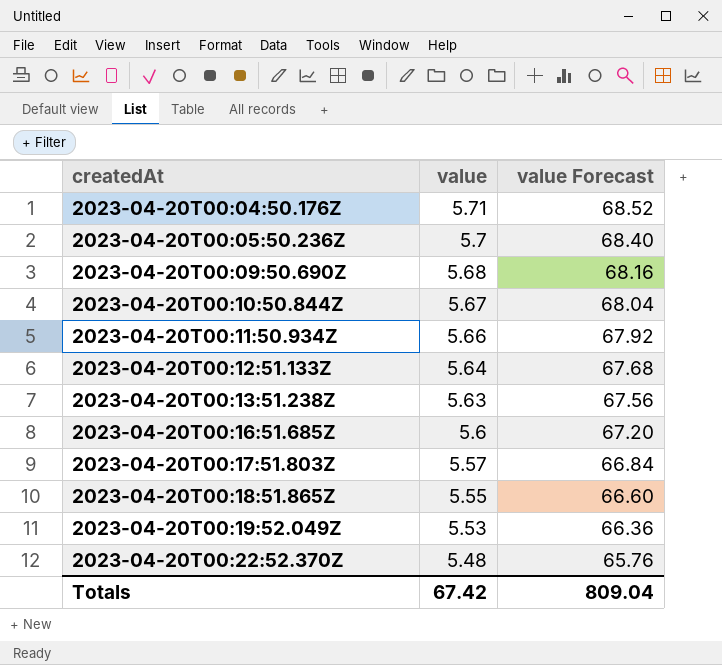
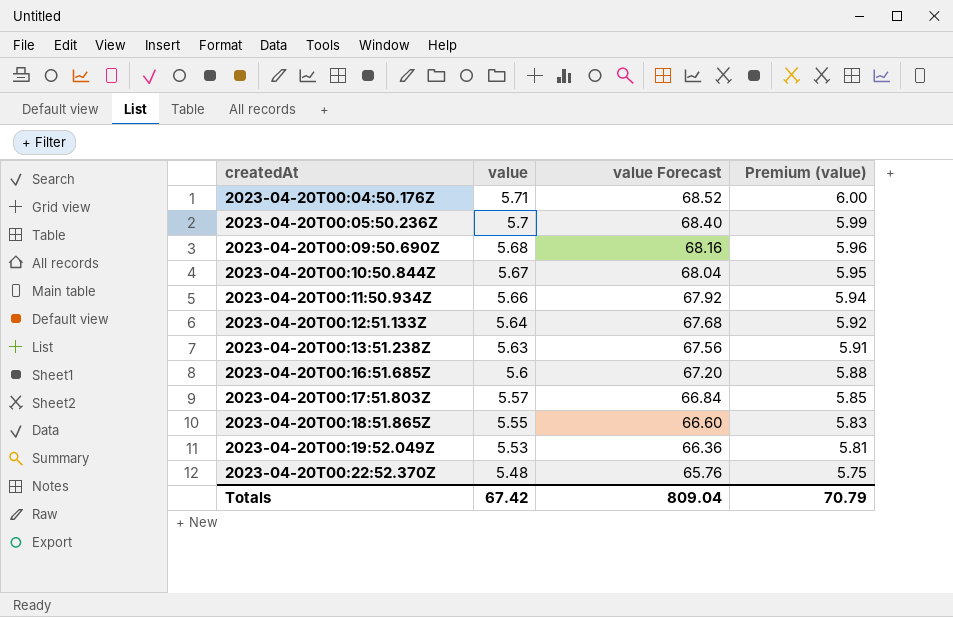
column Premium (value) | formula: none -> [value] * 1.05

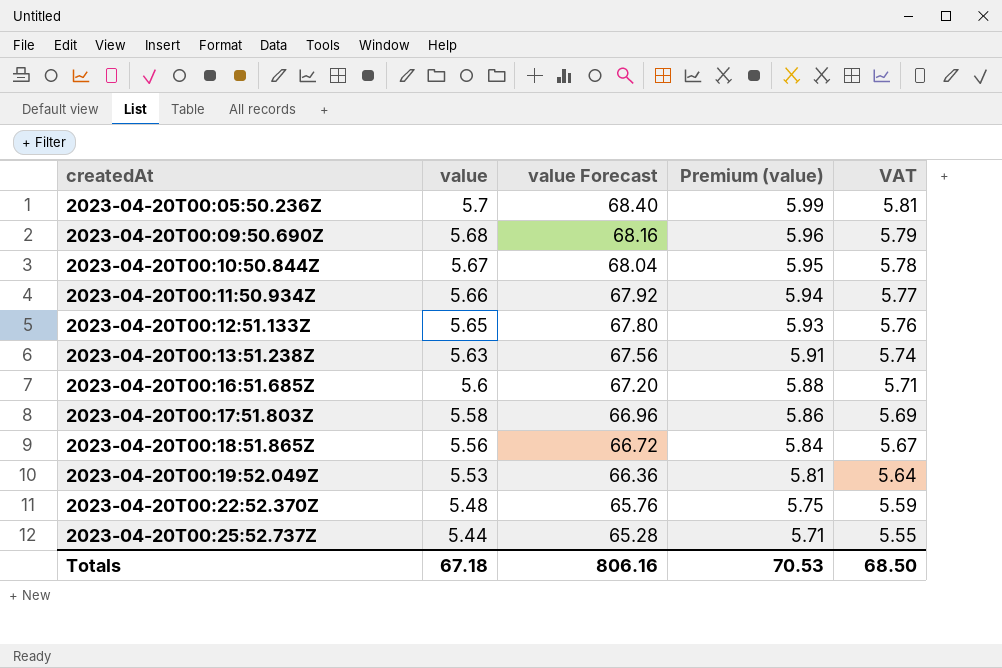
column VAT | formula: none -> [value] * 1.02
row 2023-04-20T00:04:50.176Z: 5.71 | 68.52 | 6.00 -> none
2023-04-20T00:12:51.133Z | value: 5.64 -> 5.65
2023-04-20T00:12:51.133Z | value Forecast: 67.68 -> 67.80
2023-04-20T00:12:51.133Z | Premium (value): 5.92 -> 5.93
2023-04-20T00:17:51.803Z | value: 5.57 -> 5.58
2023-04-20T00:17:51.803Z | value Forecast: 66.84 -> 66.96
2023-04-20T00:17:51.803Z | Premium (value): 5.85 -> 5.86
2023-04-20T00:18:51.865Z | value: 5.55 -> 5.56
2023-04-20T00:18:51.865Z | value Forecast: 66.60 -> 66.72
2023-04-20T00:18:51.865Z | Premium (value): 5.83 -> 5.84
row 2023-04-20T00:25:52.737Z: none -> 5.44 | 65.28 | 5.71 | 5.55
Totals | value: 67.42 -> 67.18
Totals | value Forecast: 809.04 -> 806.16
Totals | Premium (value): 70.79 -> 70.53

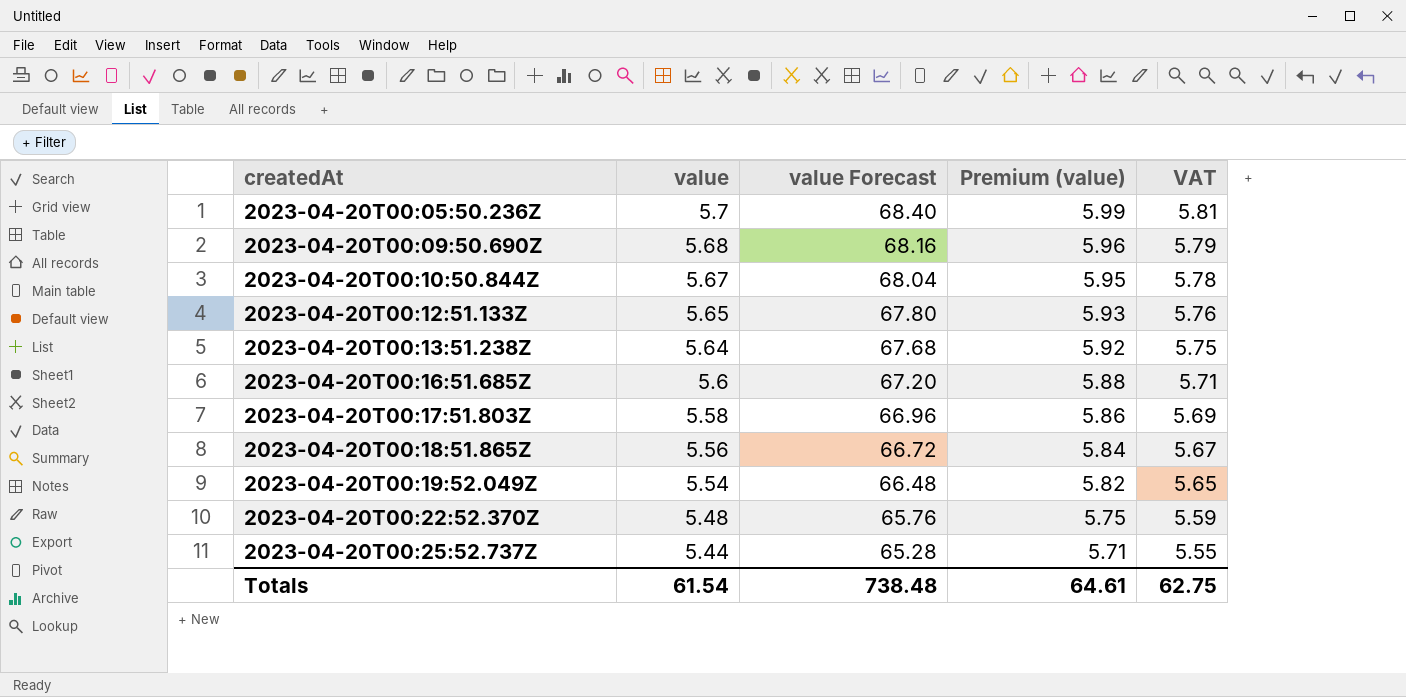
row 2023-04-20T00:11:50.934Z: 5.66 | 67.92 | 5.94 | 5.77 -> none
2023-04-20T00:13:51.238Z | value: 5.63 -> 5.64
2023-04-20T00:13:51.238Z | value Forecast: 67.56 -> 67.68
2023-04-20T00:13:51.238Z | Premium (value): 5.91 -> 5.92
2023-04-20T00:13:51.238Z | VAT: 5.74 -> 5.75
2023-04-20T00:19:52.049Z | value: 5.53 -> 5.54
2023-04-20T00:19:52.049Z | value Forecast: 66.36 -> 66.48
2023-04-20T00:19:52.049Z | Premium (value): 5.81 -> 5.82
2023-04-20T00:19:52.049Z | VAT: 5.64 -> 5.65
Totals | value: 67.18 -> 61.54
Totals | value Forecast: 806.16 -> 738.48
Totals | Premium (value): 70.53 -> 64.61
Totals | VAT: 68.50 -> 62.75

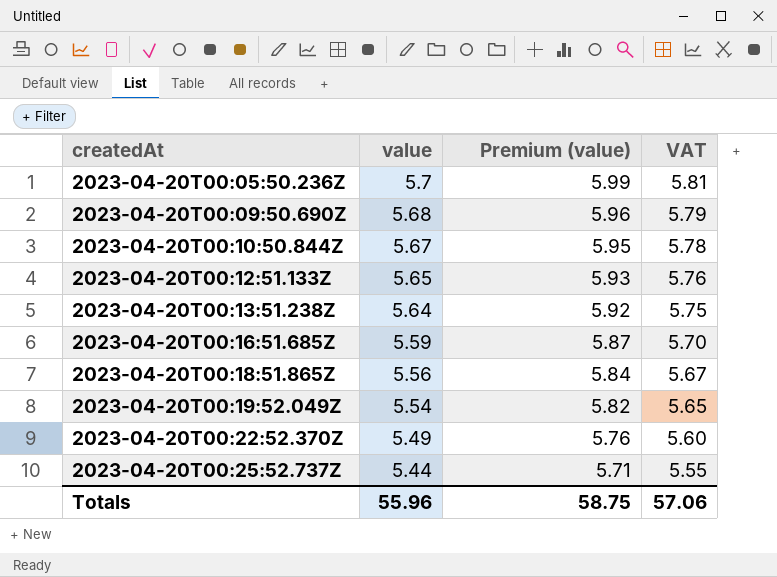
column value Forecast | formula: [value] * 12 -> none
row 2023-04-20T00:17:51.803Z: 5.58 | 66.96 | 5.86 | 5.69 -> none
2023-04-20T00:16:51.685Z | value: 5.6 -> 5.59
2023-04-20T00:16:51.685Z | Premium (value): 5.88 -> 5.87
2023-04-20T00:16:51.685Z | VAT: 5.71 -> 5.70
2023-04-20T00:22:52.370Z | value: 5.48 -> 5.49
2023-04-20T00:22:52.370Z | Premium (value): 5.75 -> 5.76
2023-04-20T00:22:52.370Z | VAT: 5.59 -> 5.60
Totals | value: 61.54 -> 55.96
Totals | Premium (value): 64.61 -> 58.75
Totals | VAT: 62.75 -> 57.06

